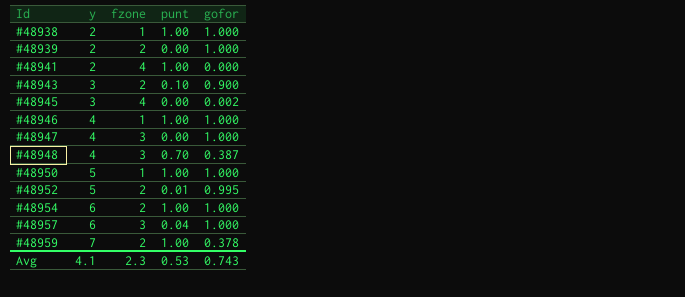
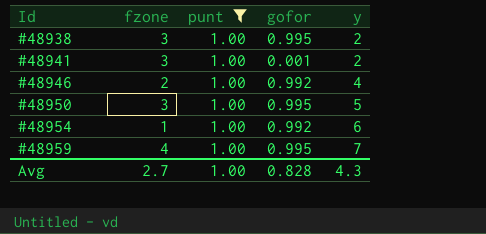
filter: none -> punt = 1.00
column y | position: 2 -> 5
#48938 | fzone: 1 -> 3
#48938 | gofor: 1.000 -> 0.995
#48941 | fzone: 4 -> 3
#48941 | gofor: 0.000 -> 0.001
#48946 | fzone: 1 -> 2
#48946 | gofor: 1.000 -> 0.992
#48950 | fzone: 1 -> 3
#48950 | gofor: 1.000 -> 0.995
#48954 | fzone: 2 -> 1
#48954 | gofor: 1.000 -> 0.992
#48959 | fzone: 2 -> 4
#48959 | gofor: 0.378 -> 0.995
Avg | fzone: 2.3 -> 2.7
Avg | punt: 0.53 -> 1.00
Avg | gofor: 0.743 -> 0.828
Avg | y: 4.1 -> 4.3

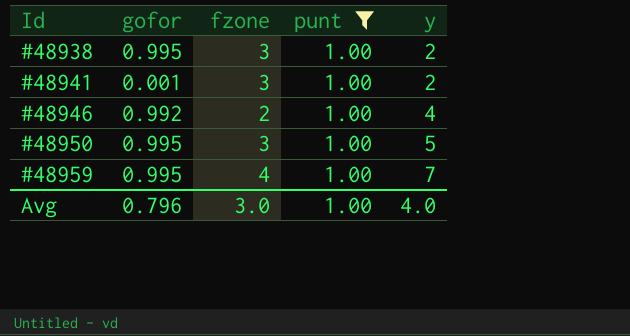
column gofor | position: 4 -> 2
row #48954: 1 | 1.00 | 0.992 | 6 -> none
Avg | gofor: 0.828 -> 0.796
Avg | fzone: 2.7 -> 3.0
Avg | y: 4.3 -> 4.0

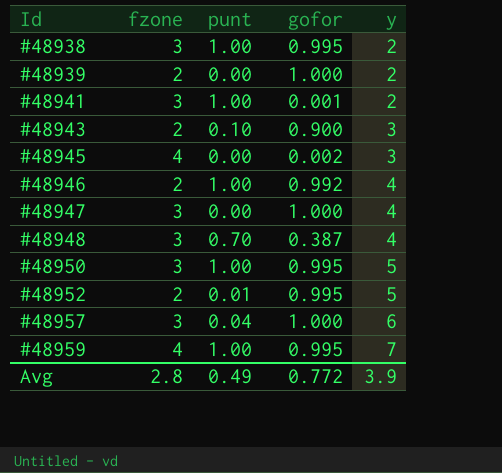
filter: punt = 1.00 -> none
column gofor | position: 2 -> 4
Avg | fzone: 3.0 -> 2.8
Avg | punt: 1.00 -> 0.49
Avg | gofor: 0.796 -> 0.772
Avg | y: 4.0 -> 3.9

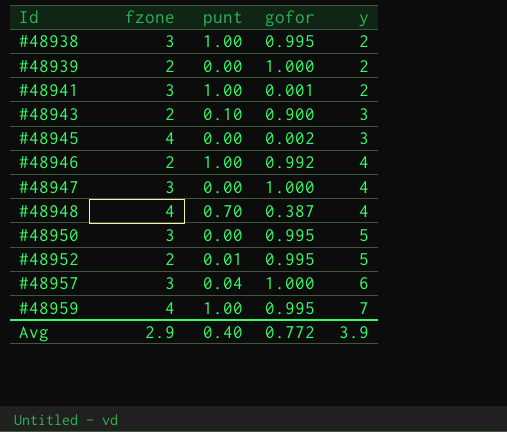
#48948 | fzone: 3 -> 4
#48950 | punt: 1.00 -> 0.00
Avg | fzone: 2.8 -> 2.9
Avg | punt: 0.49 -> 0.40

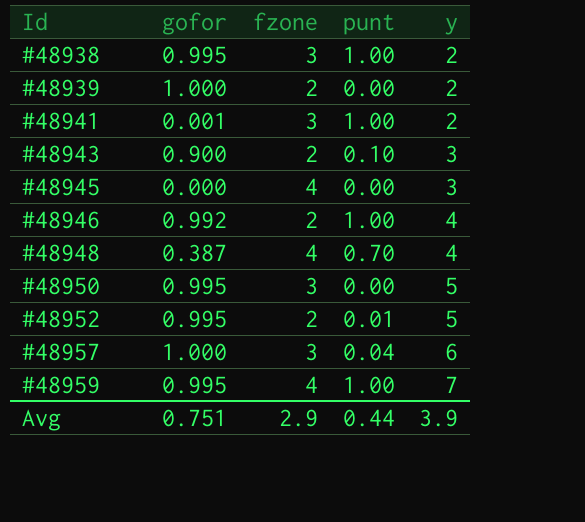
column gofor | position: 4 -> 2
row #48947: 3 | 0.00 | 1.000 | 4 -> none
#48945 | gofor: 0.002 -> 0.000
Avg | gofor: 0.772 -> 0.751
Avg | punt: 0.40 -> 0.44

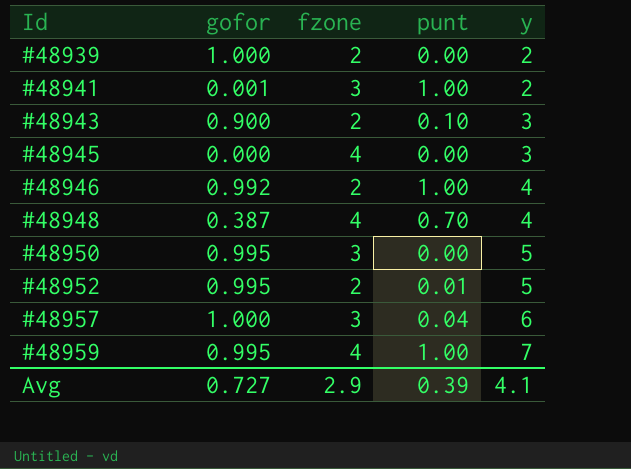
row #48938: 0.995 | 3 | 1.00 | 2 -> none
Avg | gofor: 0.751 -> 0.727
Avg | punt: 0.44 -> 0.39
Avg | y: 3.9 -> 4.1

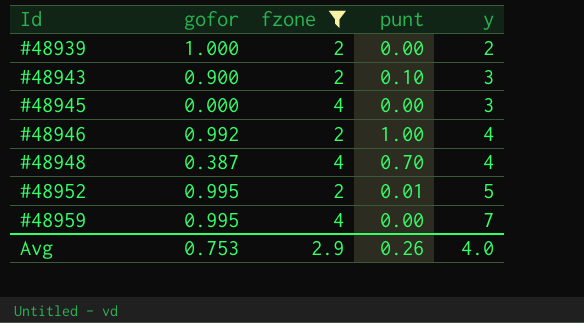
filter: none -> fzone != 3
#48959 | punt: 1.00 -> 0.00
Avg | gofor: 0.727 -> 0.753
Avg | punt: 0.39 -> 0.26
Avg | y: 4.1 -> 4.0

